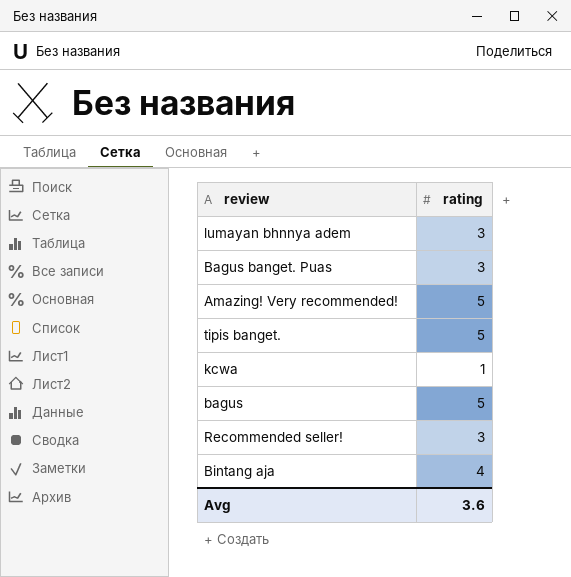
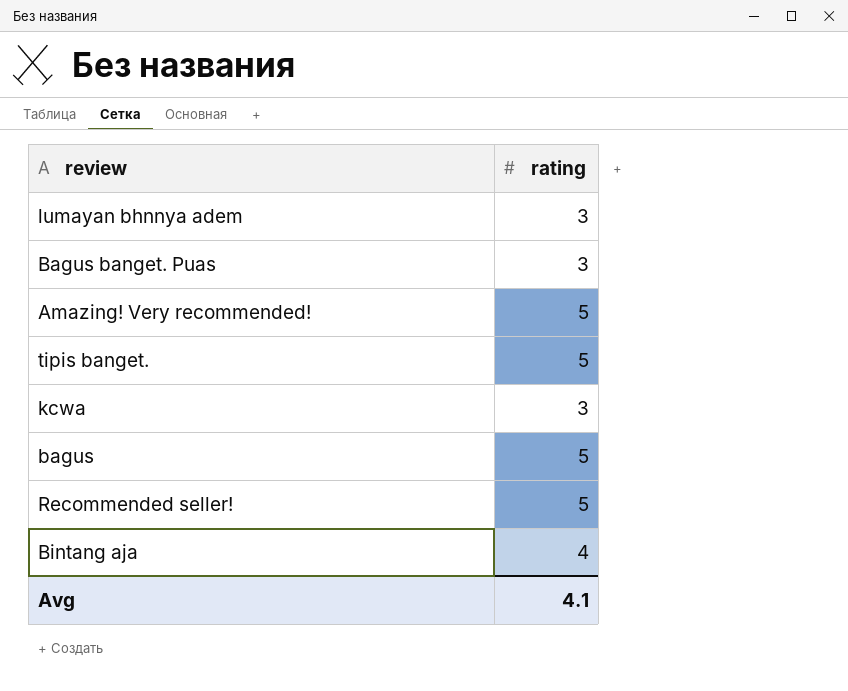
kcwa | rating: 1 -> 3
Recommended seller! | rating: 3 -> 5
Avg | rating: 3.6 -> 4.1

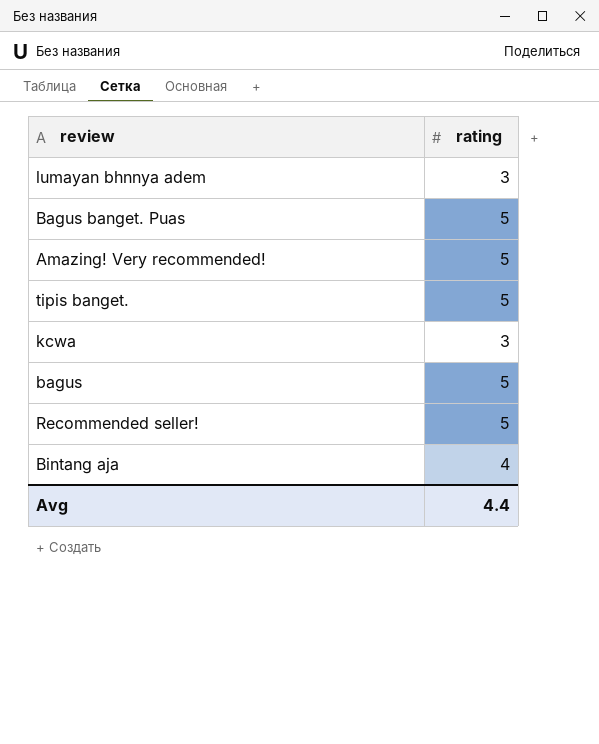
Bagus banget. Puas | rating: 3 -> 5
Avg | rating: 4.1 -> 4.4

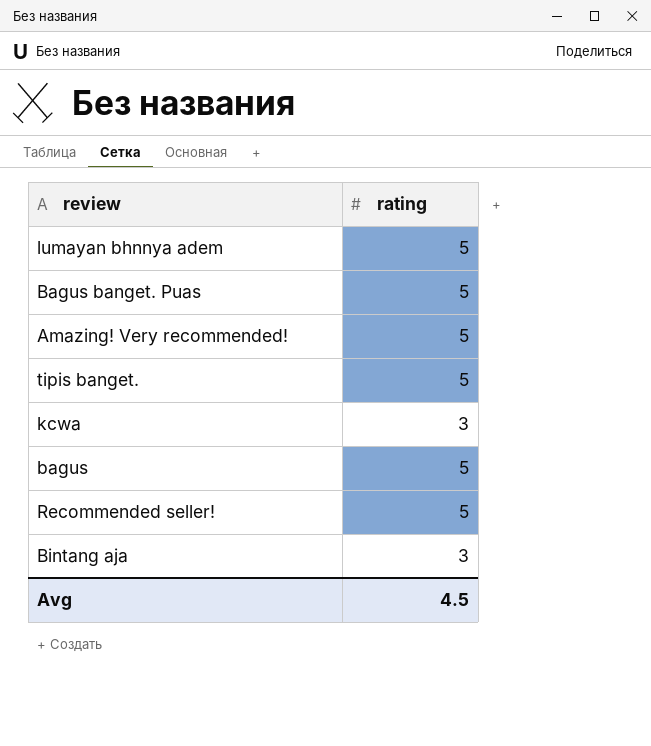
lumayan bhnnya adem | rating: 3 -> 5
Bintang aja | rating: 4 -> 3
Avg | rating: 4.4 -> 4.5

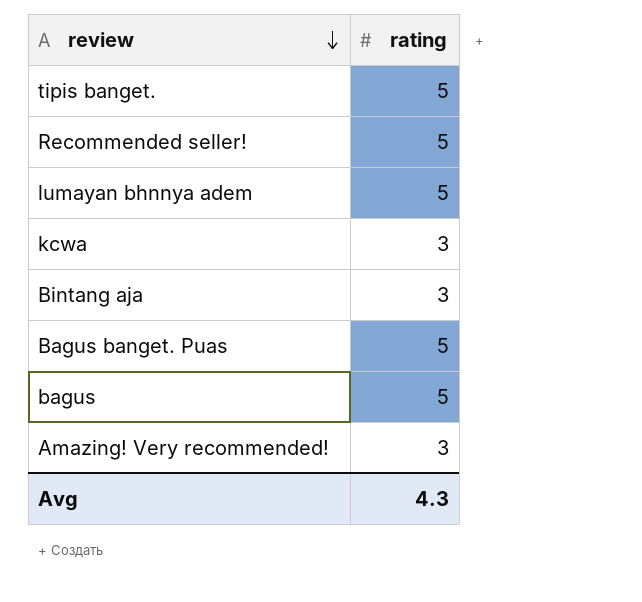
row order: none -> review descending
Amazing! Very recommended! | rating: 5 -> 3
Avg | rating: 4.5 -> 4.3

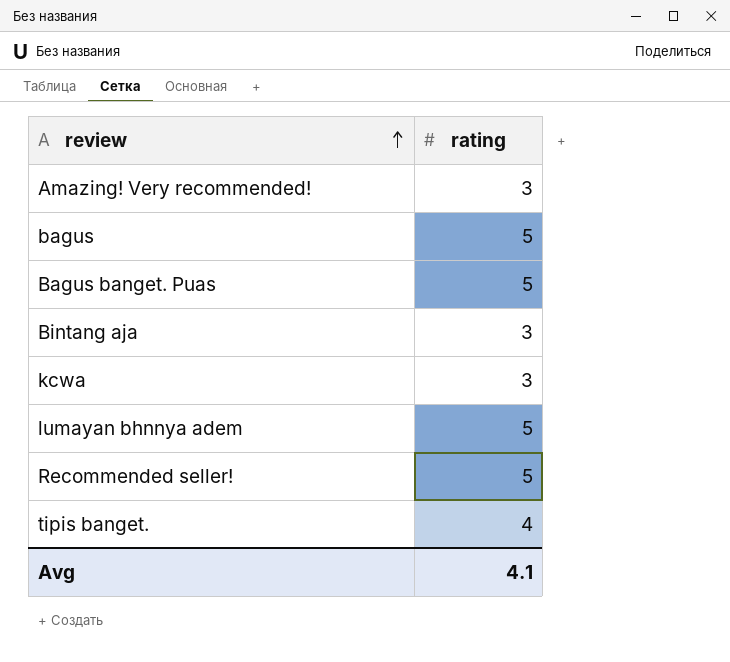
row order: review descending -> review ascending
tipis banget. | rating: 5 -> 4
Avg | rating: 4.3 -> 4.1

